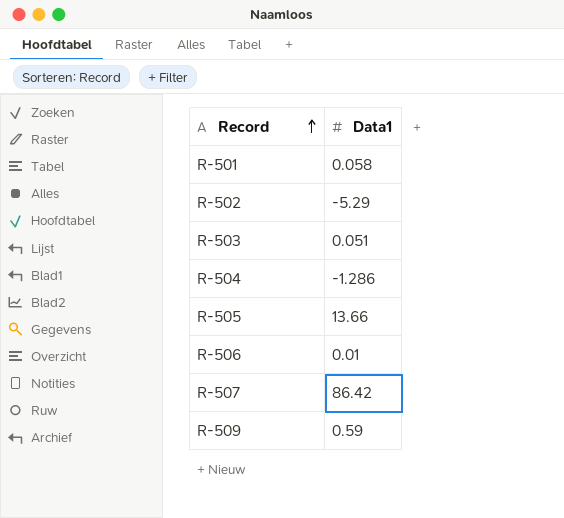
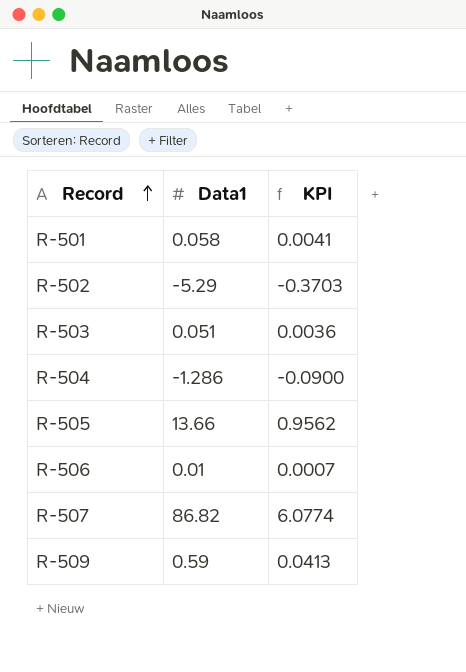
column KPI | formula: none -> [Data1] * 0.07
R-507 | Data1: 86.42 -> 86.82

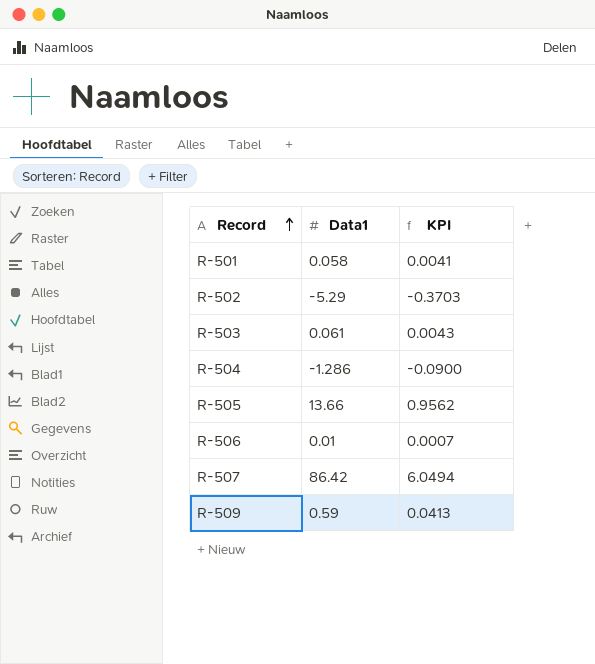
R-503 | Data1: 0.051 -> 0.061
R-503 | KPI: 0.0036 -> 0.0043
R-507 | Data1: 86.82 -> 86.42
R-507 | KPI: 6.0774 -> 6.0494

